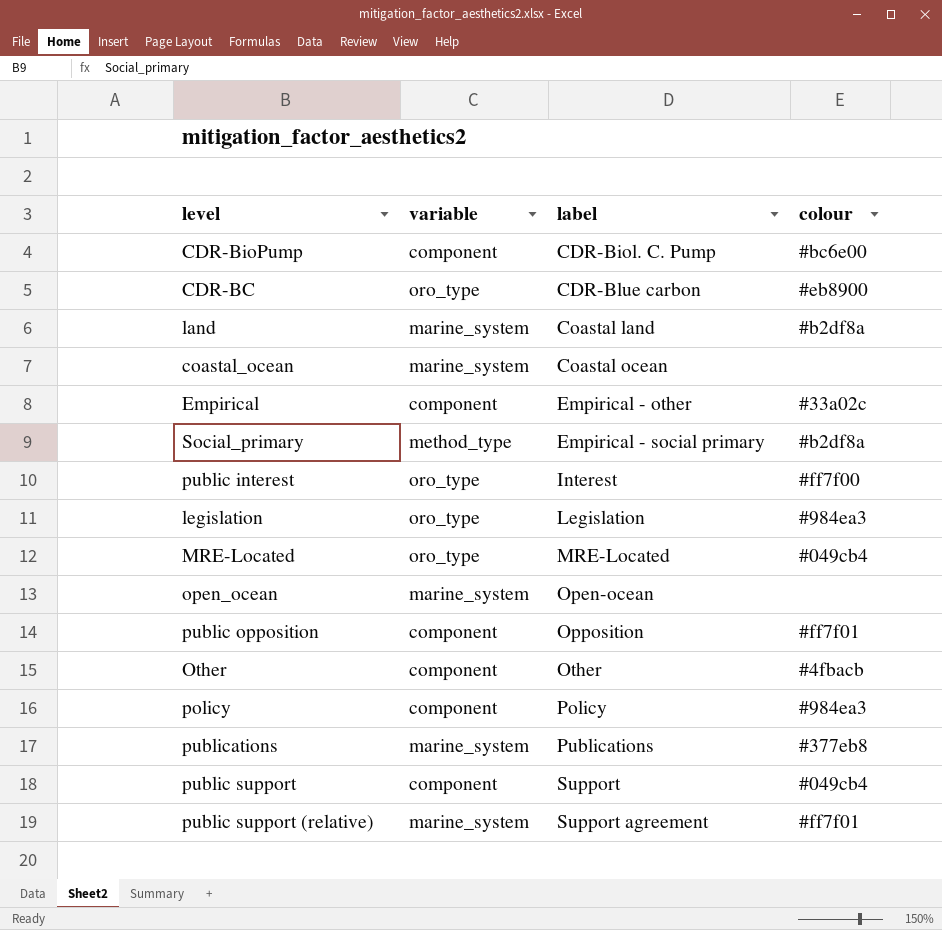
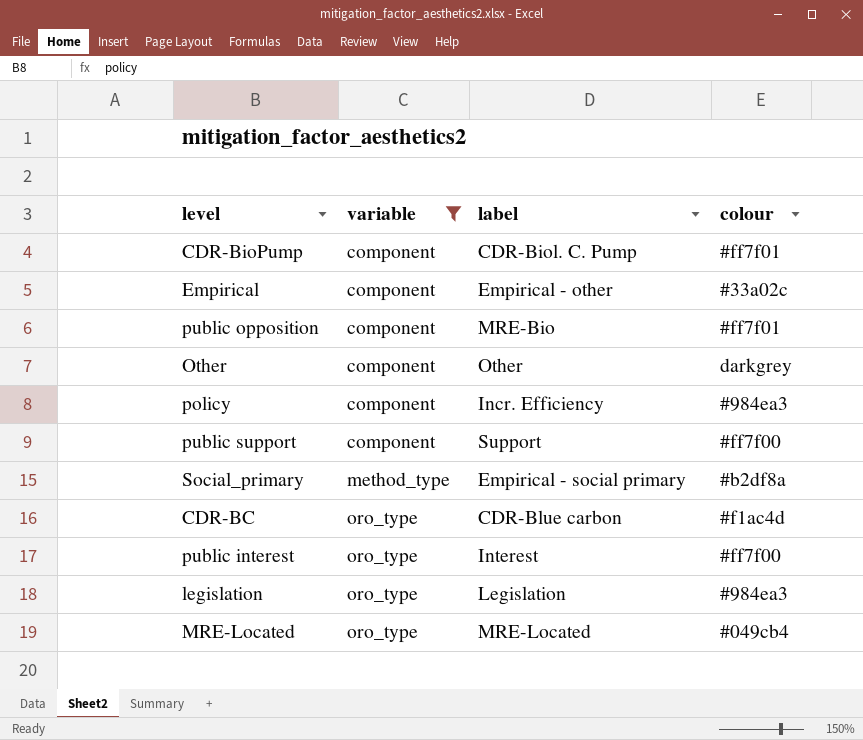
filter: none -> variable != marine_system
row order: label ascending -> variable ascending
CDR-BioPump | colour: #bc6e00 -> #ff7f01
public opposition | label: Opposition -> MRE-Bio
Other | colour: #4fbacb -> darkgrey
policy | label: Policy -> Incr. Efficiency
public support | colour: #049cb4 -> #ff7f00
CDR-BC | colour: #eb8900 -> #f1ac4d

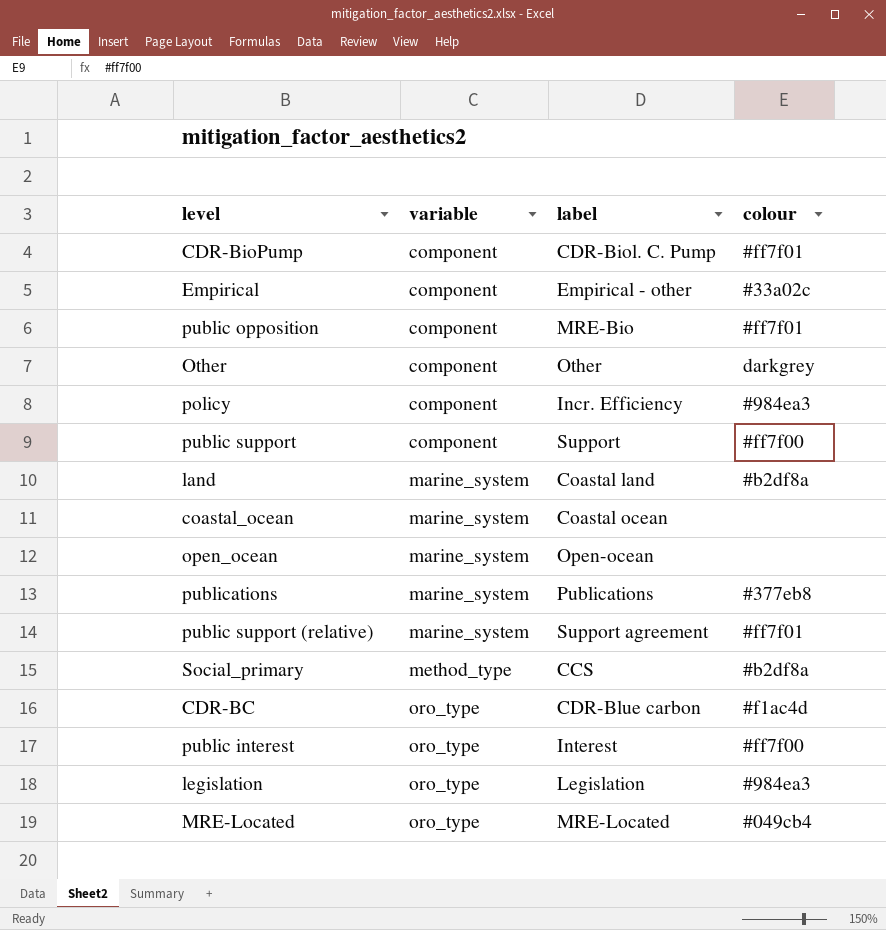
filter: variable != marine_system -> none
Social_primary | label: Empirical - social primary -> CCS

